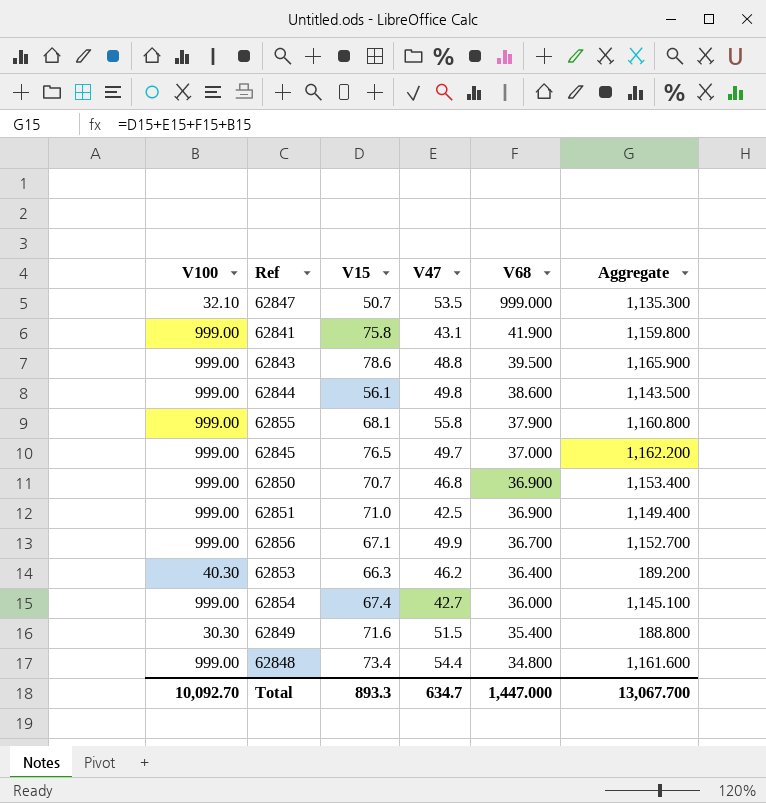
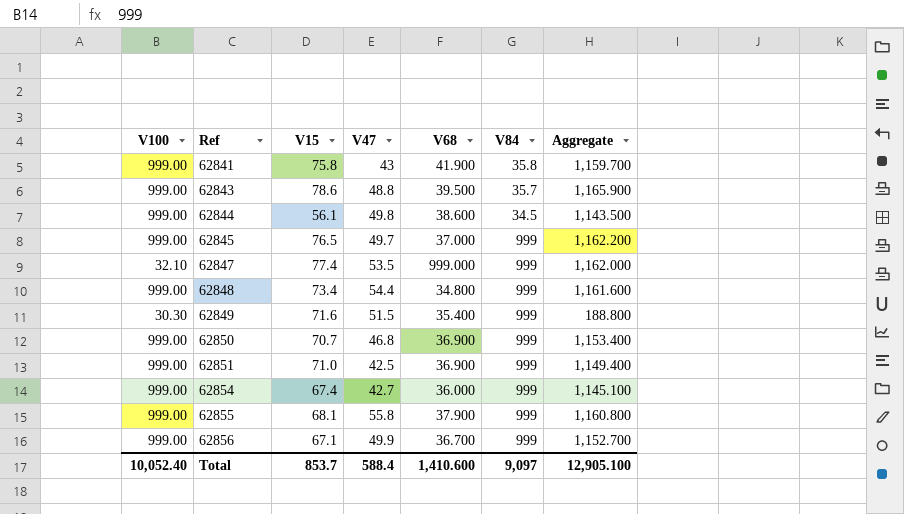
row order: V68 descending -> Ref ascending
column V84 | position: none -> 6
row 62853: 40.30 | 66.3 | 46.2 | 36.400 | 189.200 -> none
62841 | V47: 43.1 -> 43
62841 | Aggregate: 1,159.800 -> 1,159.700
62847 | V15: 50.7 -> 77.4
62847 | Aggregate: 1,135.300 -> 1,162.000
Total | V100: 10,092.70 -> 10,052.40
Total | V15: 893.3 -> 853.7
Total | V47: 634.7 -> 588.4
Total | V68: 1,447.000 -> 1,410.600
Total | Aggregate: 13,067.700 -> 12,905.100

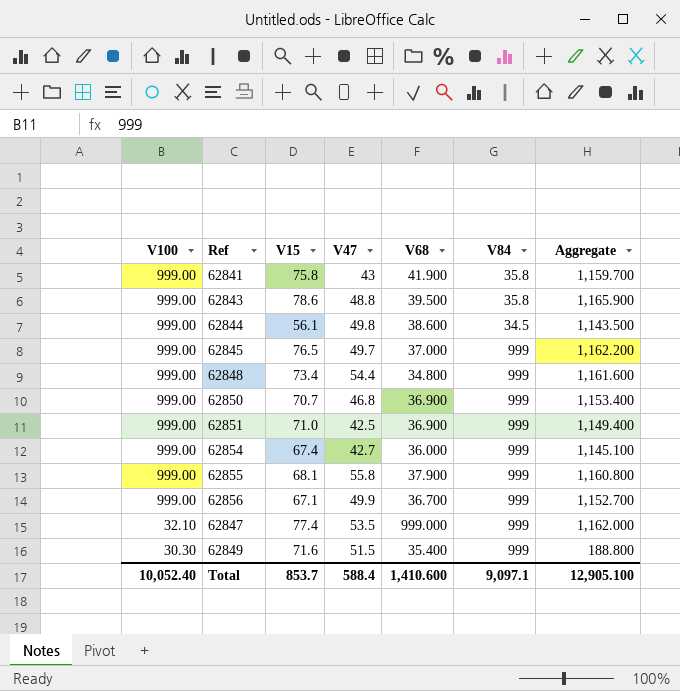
row order: Ref ascending -> V100 descending
62843 | V84: 35.7 -> 35.8
Total | V84: 9,097 -> 9,097.1

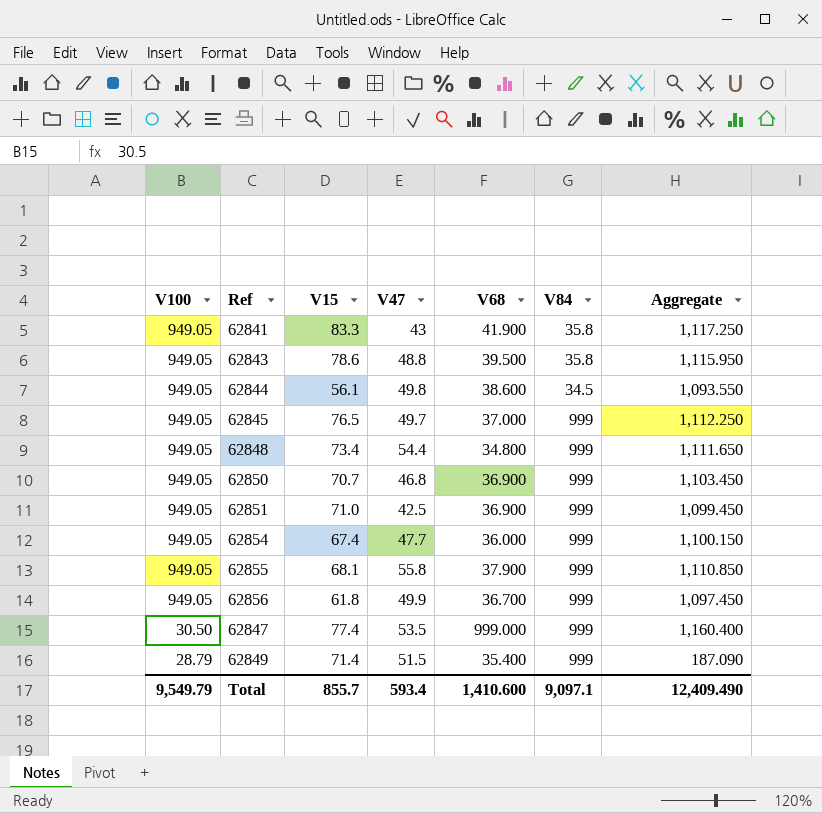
62841 | V100: 999.00 -> 949.05
62841 | V15: 75.8 -> 83.3
62841 | Aggregate: 1,159.700 -> 1,117.250
62843 | V100: 999.00 -> 949.05
62843 | Aggregate: 1,165.900 -> 1,115.950
62844 | V100: 999.00 -> 949.05
62844 | Aggregate: 1,143.500 -> 1,093.550
62845 | V100: 999.00 -> 949.05
62845 | Aggregate: 1,162.200 -> 1,112.250
62848 | V100: 999.00 -> 949.05
62848 | Aggregate: 1,161.600 -> 1,111.650
62850 | V100: 999.00 -> 949.05
62850 | Aggregate: 1,153.400 -> 1,103.450
62851 | V100: 999.00 -> 949.05
62851 | Aggregate: 1,149.400 -> 1,099.450
62854 | V100: 999.00 -> 949.05
62854 | V47: 42.7 -> 47.7
62854 | Aggregate: 1,145.100 -> 1,100.150
62855 | V100: 999.00 -> 949.05
62855 | Aggregate: 1,160.800 -> 1,110.850
62856 | V100: 999.00 -> 949.05
62856 | V15: 67.1 -> 61.8
62856 | Aggregate: 1,152.700 -> 1,097.450
62847 | V100: 32.10 -> 30.50
62847 | Aggregate: 1,162.000 -> 1,160.400
62849 | V100: 30.30 -> 28.79
62849 | V15: 71.6 -> 71.4
62849 | Aggregate: 188.800 -> 187.090
Total | V100: 10,052.40 -> 9,549.79
Total | V15: 853.7 -> 855.7
Total | V47: 588.4 -> 593.4
Total | Aggregate: 12,905.100 -> 12,409.490

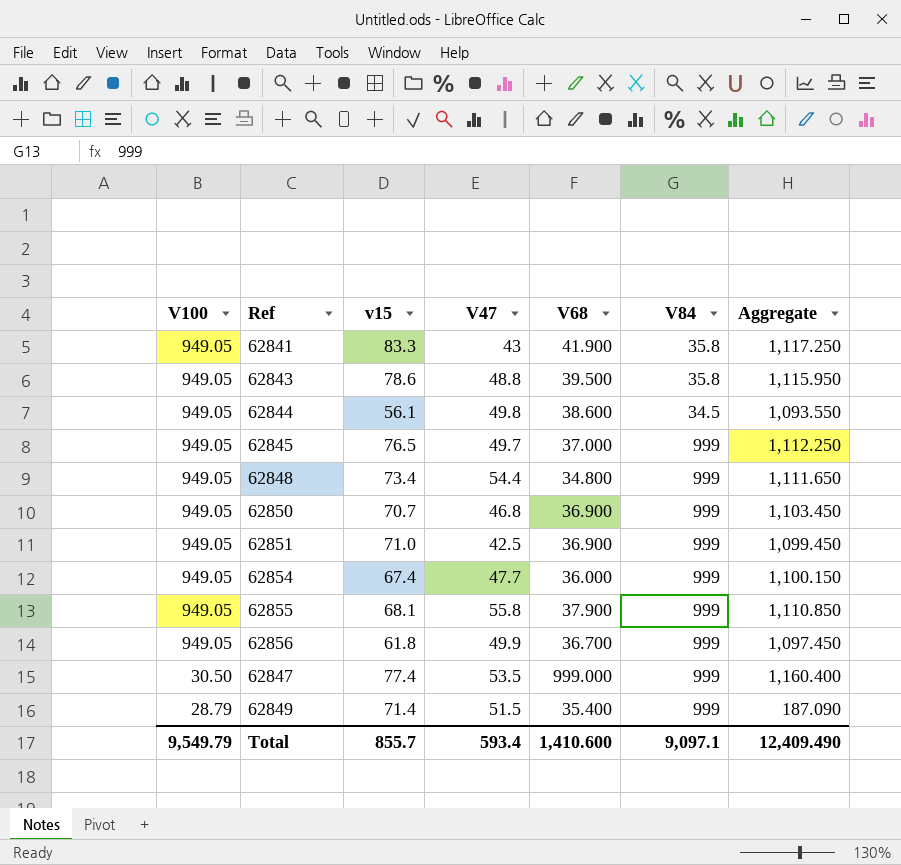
column name: V15 -> v15

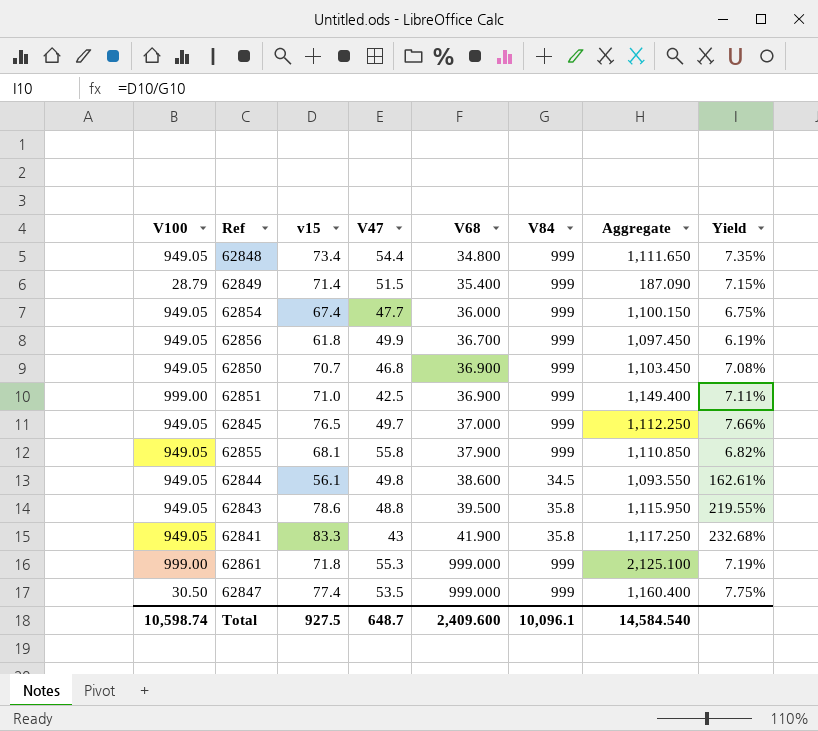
row order: V100 descending -> V68 ascending
column Yield | formula: none -> [v15] / [V84]
62851 | V100: 949.05 -> 999.00
62851 | Aggregate: 1,099.450 -> 1,149.400
row 62861: none -> 999.00 | 71.8 | 55.3 | 999.000 | 999 | 2,125.100 | 7.19%
Total | V100: 9,549.79 -> 10,598.74
Total | v15: 855.7 -> 927.5
Total | V47: 593.4 -> 648.7
Total | V68: 1,410.600 -> 2,409.600
Total | V84: 9,097.1 -> 10,096.1
Total | Aggregate: 12,409.490 -> 14,584.540

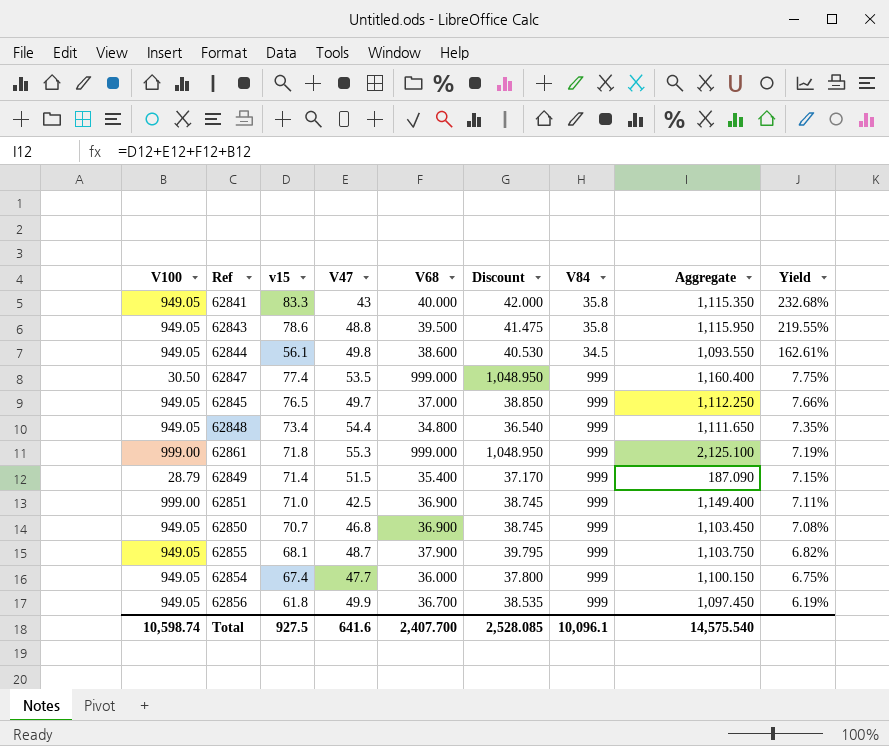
row order: V68 ascending -> Yield descending
column Discount | formula: none -> [V68] * 1.05
62841 | V68: 41.900 -> 40.000
62841 | Aggregate: 1,117.250 -> 1,115.350
62855 | V47: 55.8 -> 48.7
62855 | Aggregate: 1,110.850 -> 1,103.750
Total | V47: 648.7 -> 641.6
Total | V68: 2,409.600 -> 2,407.700
Total | Aggregate: 14,584.540 -> 14,575.540

